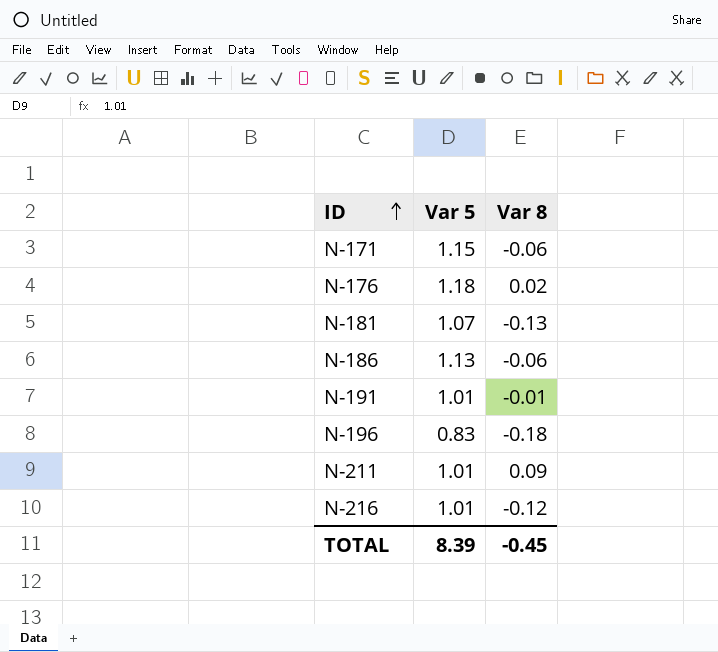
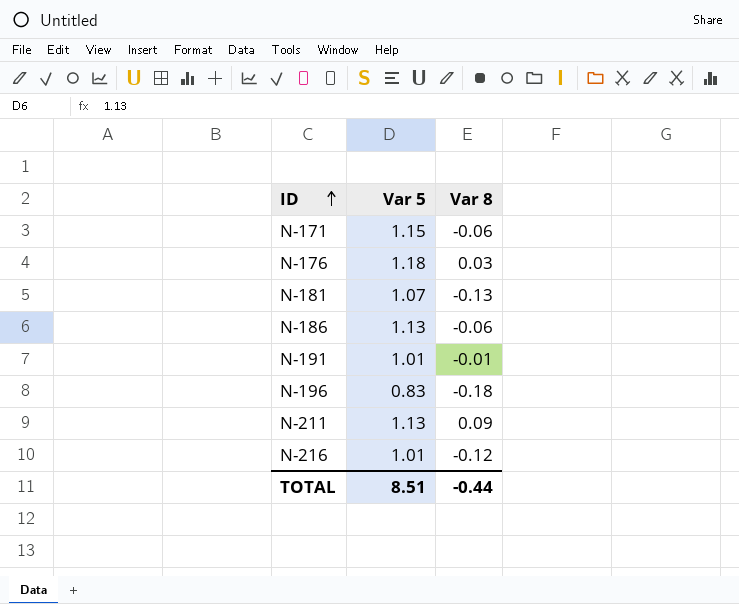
N-176 | Var 8: 0.02 -> 0.03
N-211 | Var 5: 1.01 -> 1.13
TOTAL | Var 5: 8.39 -> 8.51
TOTAL | Var 8: -0.45 -> -0.44

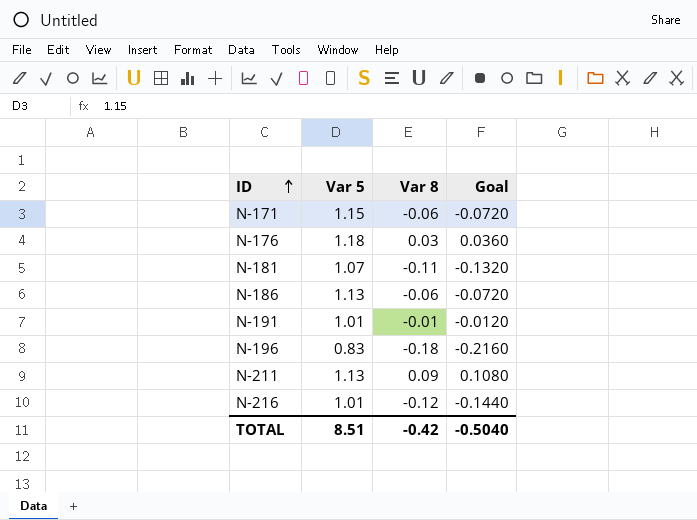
column Goal | formula: none -> [Var 8] * 1.2
N-181 | Var 8: -0.13 -> -0.11
TOTAL | Var 8: -0.44 -> -0.42

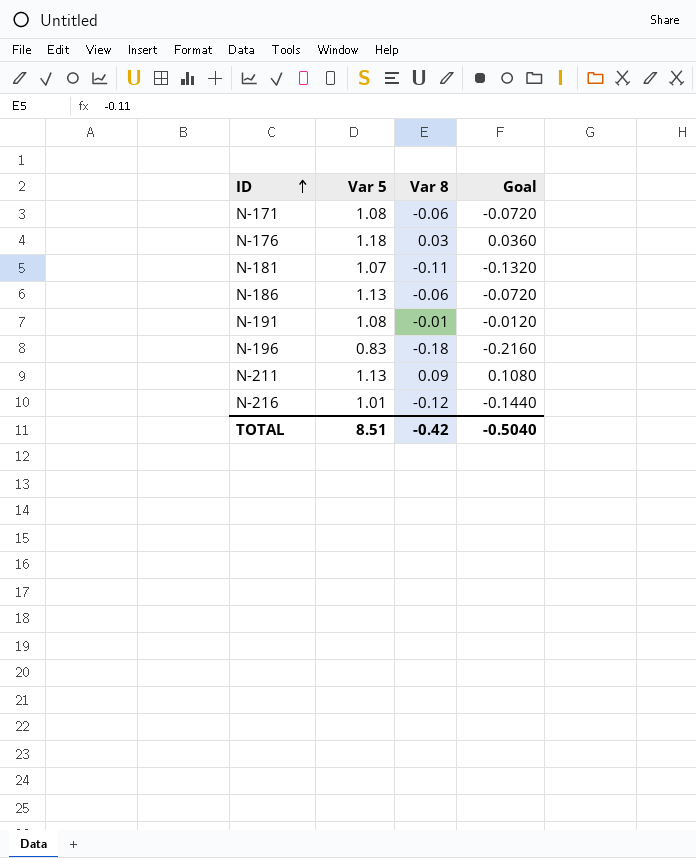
N-171 | Var 5: 1.15 -> 1.08
N-191 | Var 5: 1.01 -> 1.08

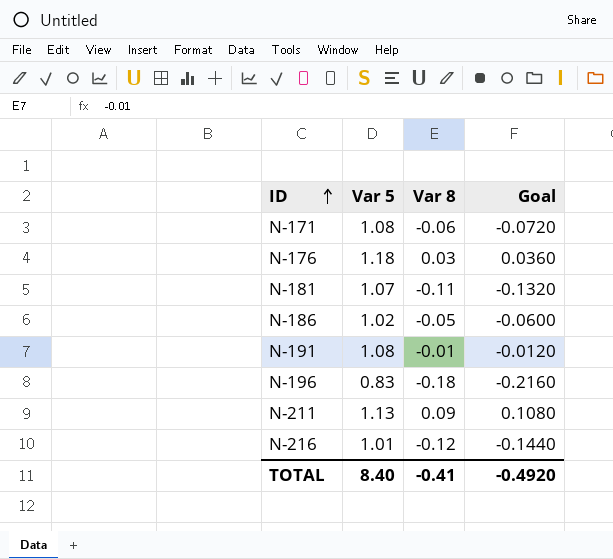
N-186 | Var 5: 1.13 -> 1.02
N-186 | Var 8: -0.06 -> -0.05
N-186 | Goal: -0.0720 -> -0.0600
TOTAL | Var 5: 8.51 -> 8.40
TOTAL | Var 8: -0.42 -> -0.41
TOTAL | Goal: -0.5040 -> -0.4920

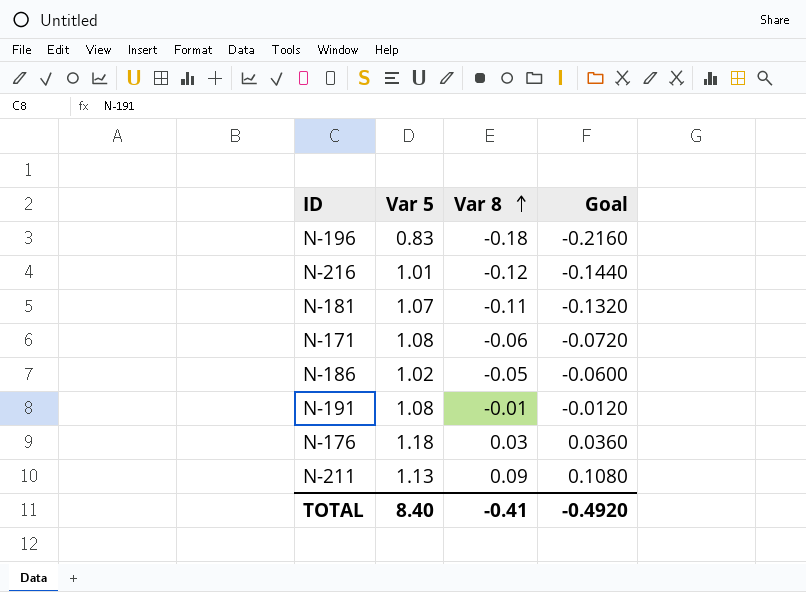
row order: ID ascending -> Var 8 ascending

